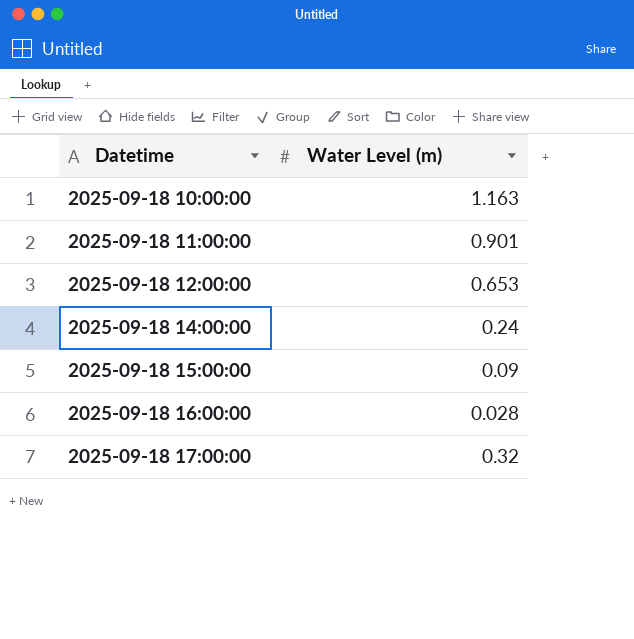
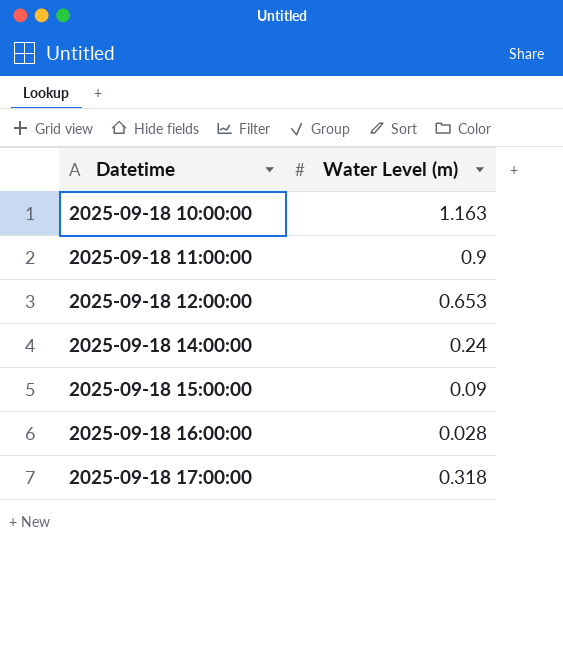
2025-09-18 11:00:00 | Water Level (m): 0.901 -> 0.9
2025-09-18 17:00:00 | Water Level (m): 0.32 -> 0.318

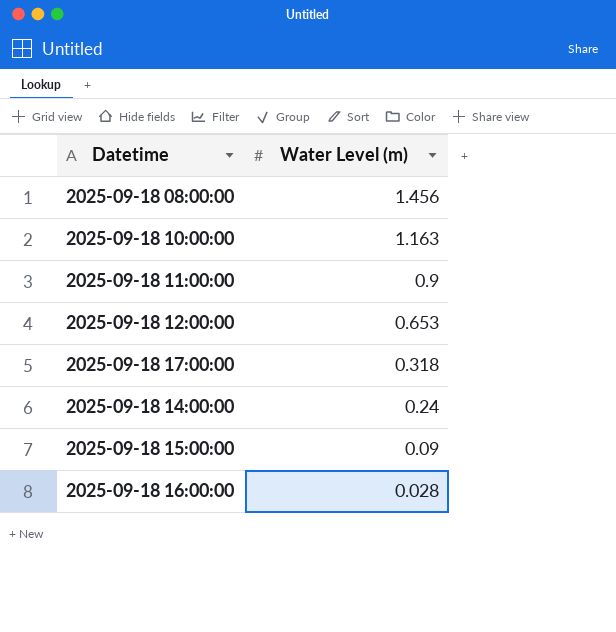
row order: Datetime ascending -> Water Level (m) descending
row 2025-09-18 08:00:00: none -> 1.456

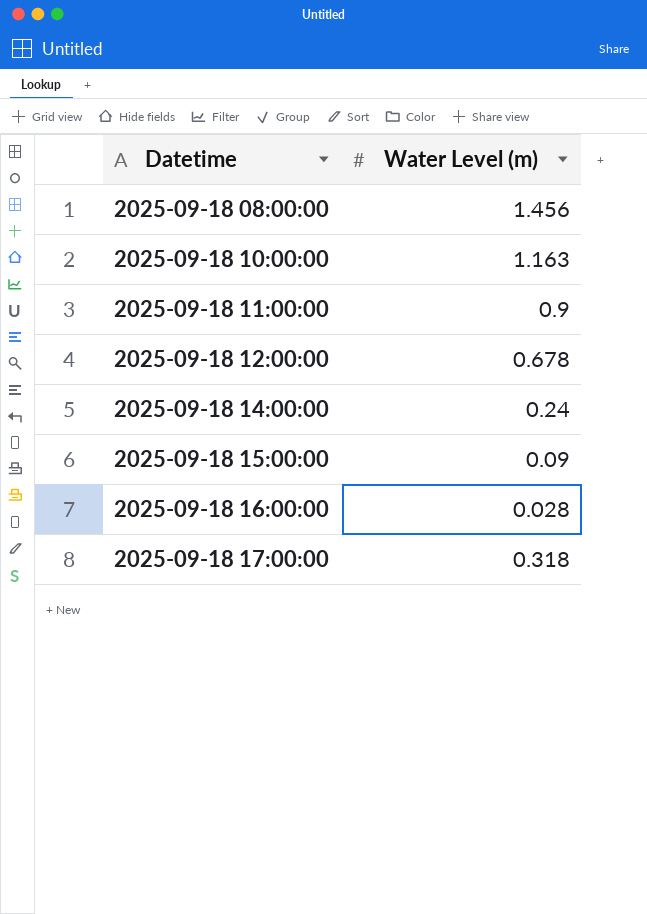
row order: Water Level (m) descending -> Datetime ascending
2025-09-18 12:00:00 | Water Level (m): 0.653 -> 0.678

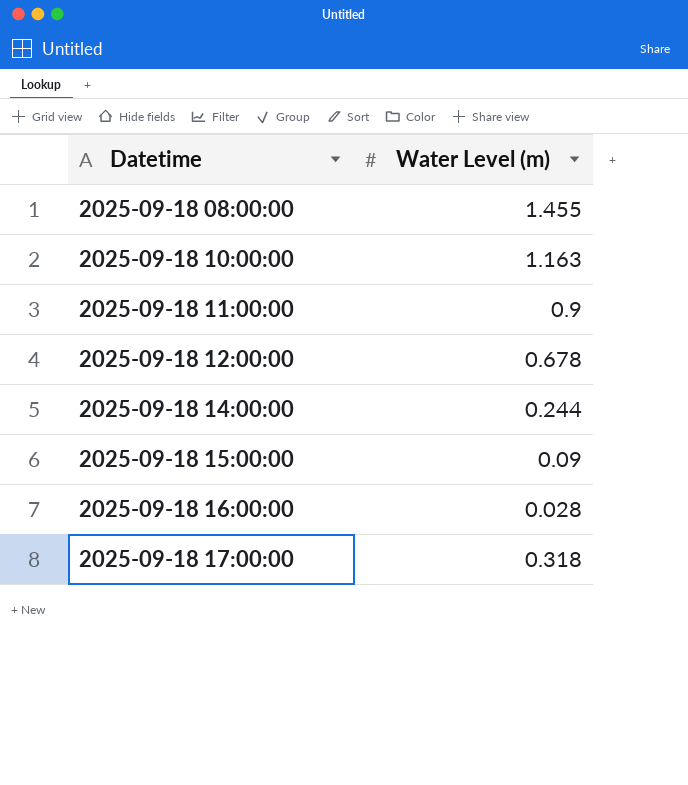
2025-09-18 08:00:00 | Water Level (m): 1.456 -> 1.455
2025-09-18 14:00:00 | Water Level (m): 0.24 -> 0.244

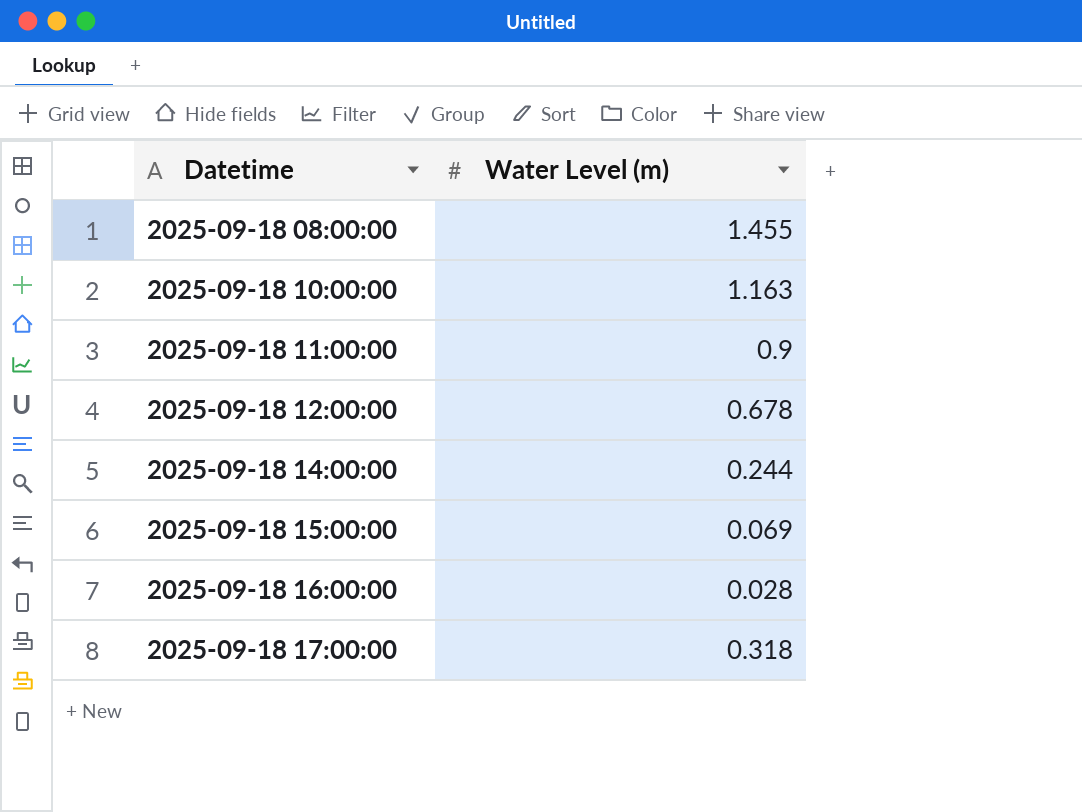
2025-09-18 15:00:00 | Water Level (m): 0.09 -> 0.069

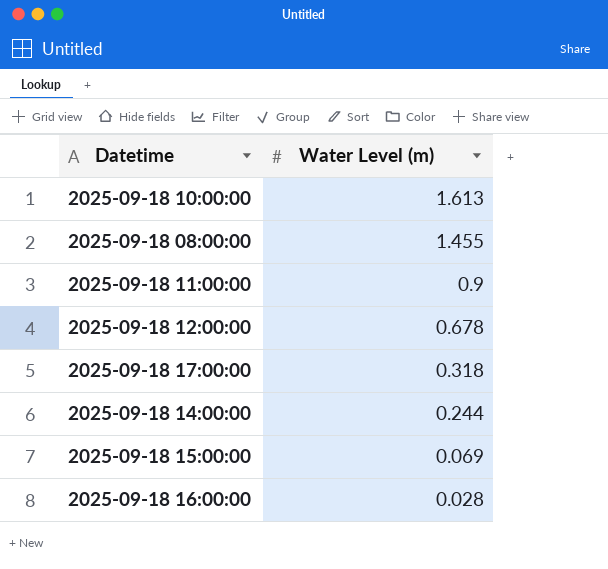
row order: Datetime ascending -> Water Level (m) descending
2025-09-18 10:00:00 | Water Level (m): 1.163 -> 1.613

